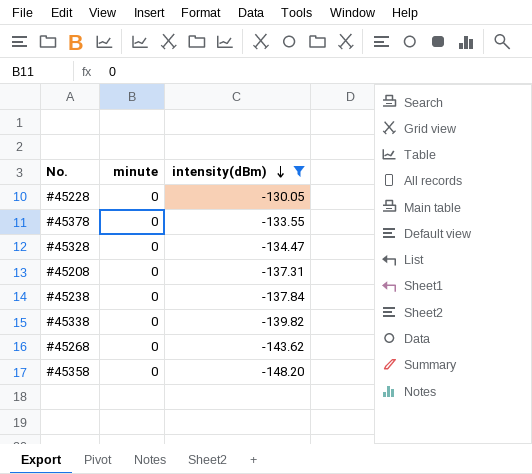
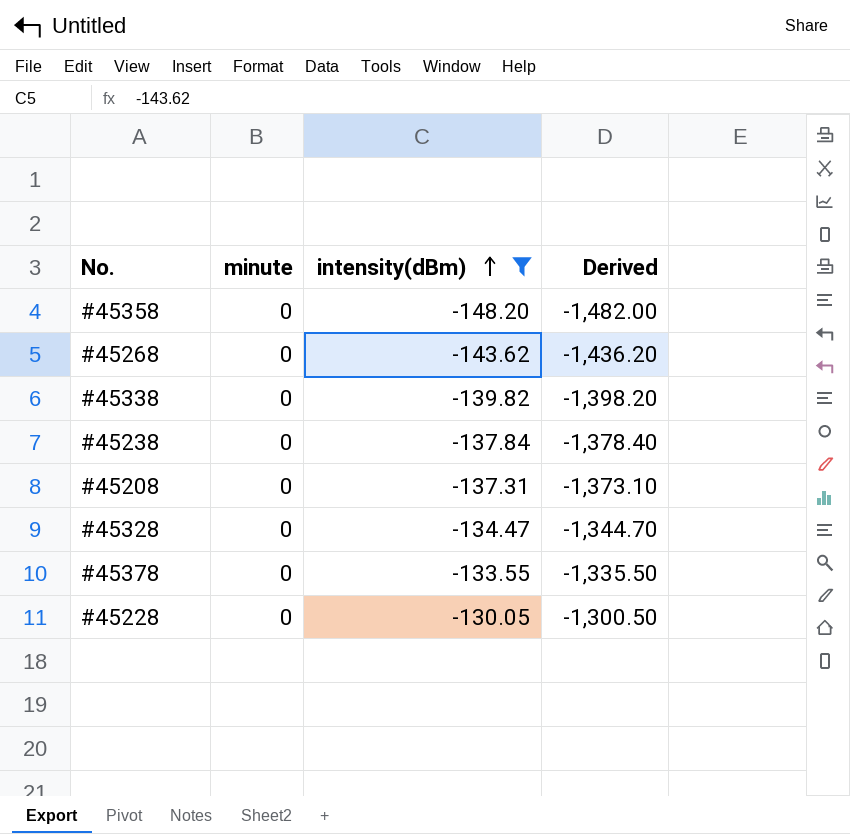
row order: intensity(dBm) descending -> intensity(dBm) ascending
column Derived | formula: none -> [intensity(dBm)] * 10

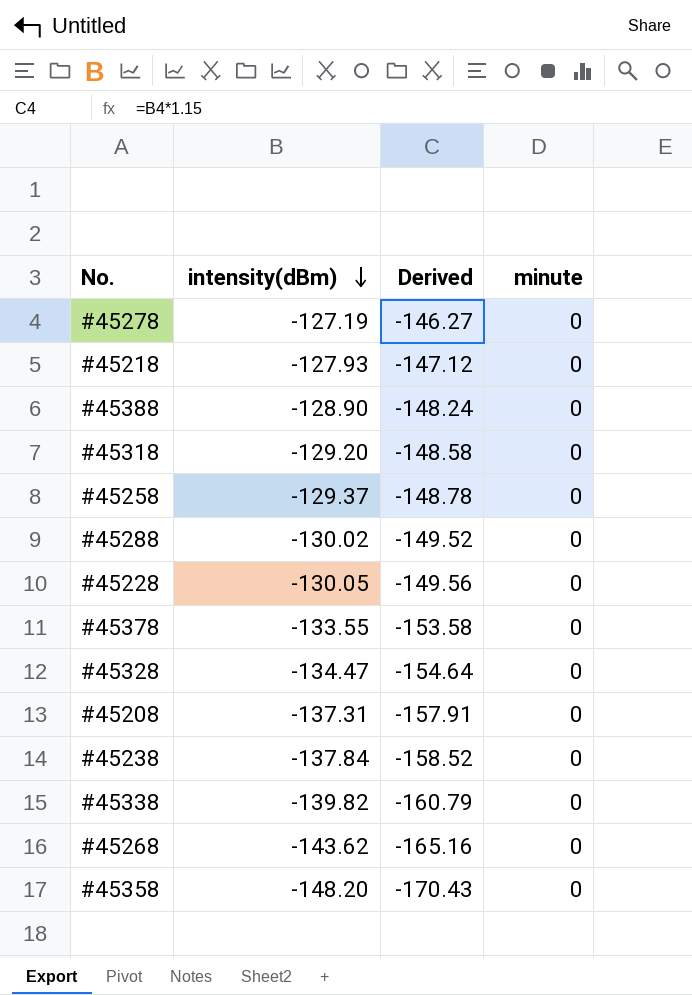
filter: intensity(dBm) <= -130.05 -> none
row order: intensity(dBm) ascending -> intensity(dBm) descending
column Derived | formula: [intensity(dBm)] * 10 -> [intensity(dBm)] * 1.15
column minute | position: 2 -> 4

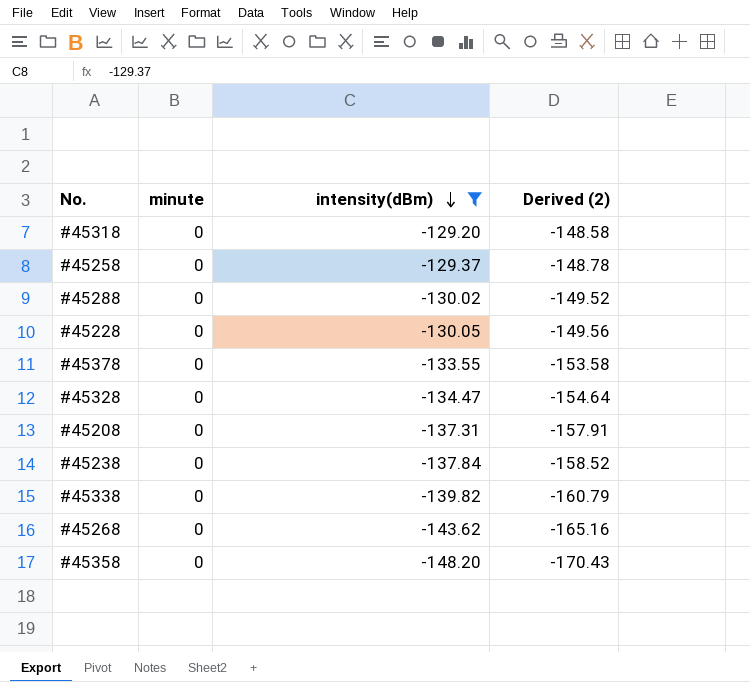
filter: none -> intensity(dBm) <= -129.20
column minute | position: 4 -> 2
column name: Derived -> Derived (2)

